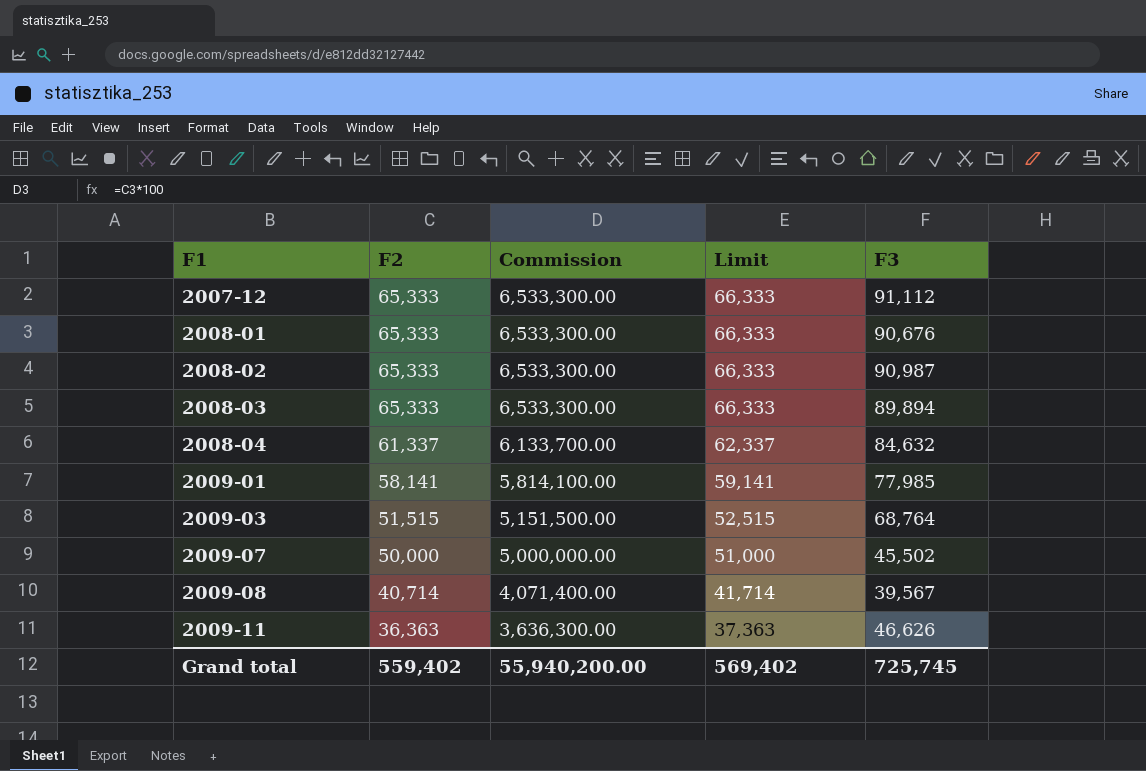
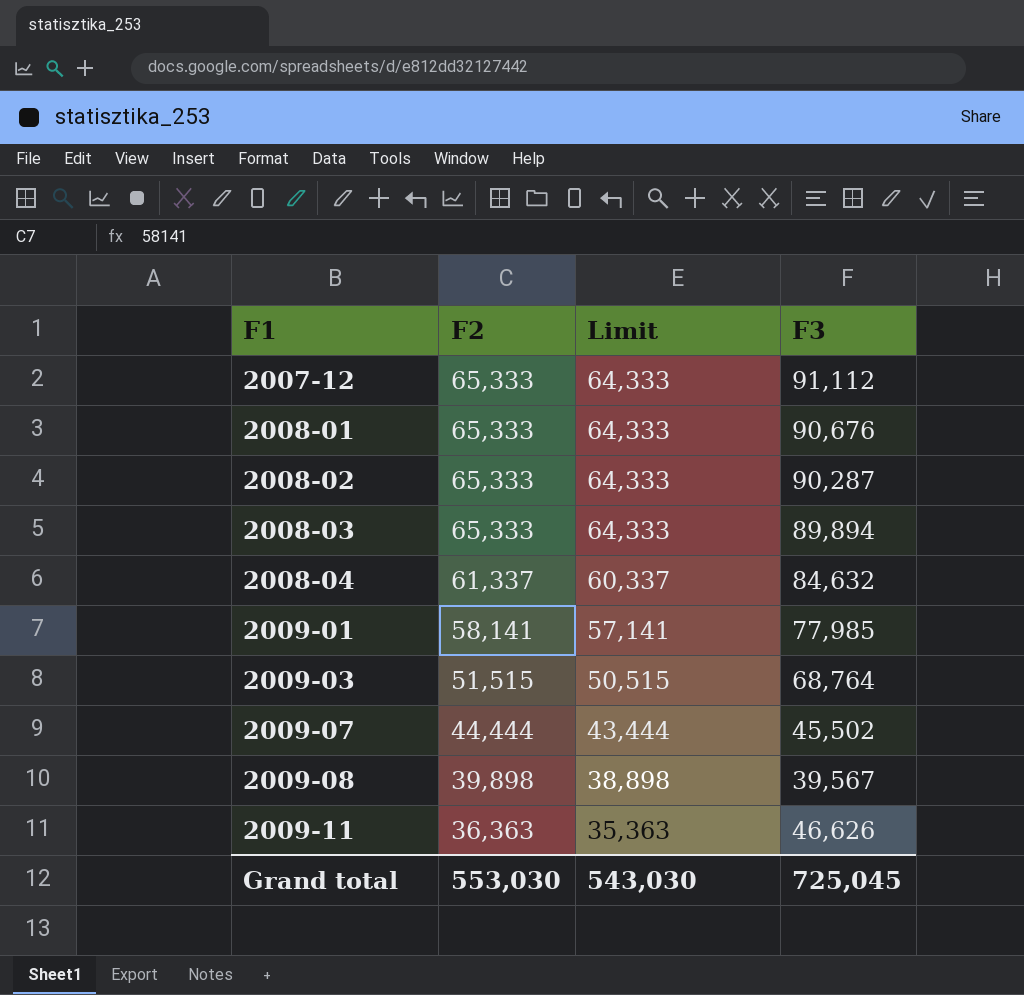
column Commission | formula: [F2] * 100 -> none
column Limit | formula: [F2] + 1000 -> [F2] - 1000
2008-02 | F3: 90,987 -> 90,287
2009-07 | F2: 50,000 -> 44,444
2009-08 | F2: 40,714 -> 39,898
Grand total | F2: 559,402 -> 553,030
Grand total | Limit: 569,402 -> 543,030
Grand total | F3: 725,745 -> 725,045

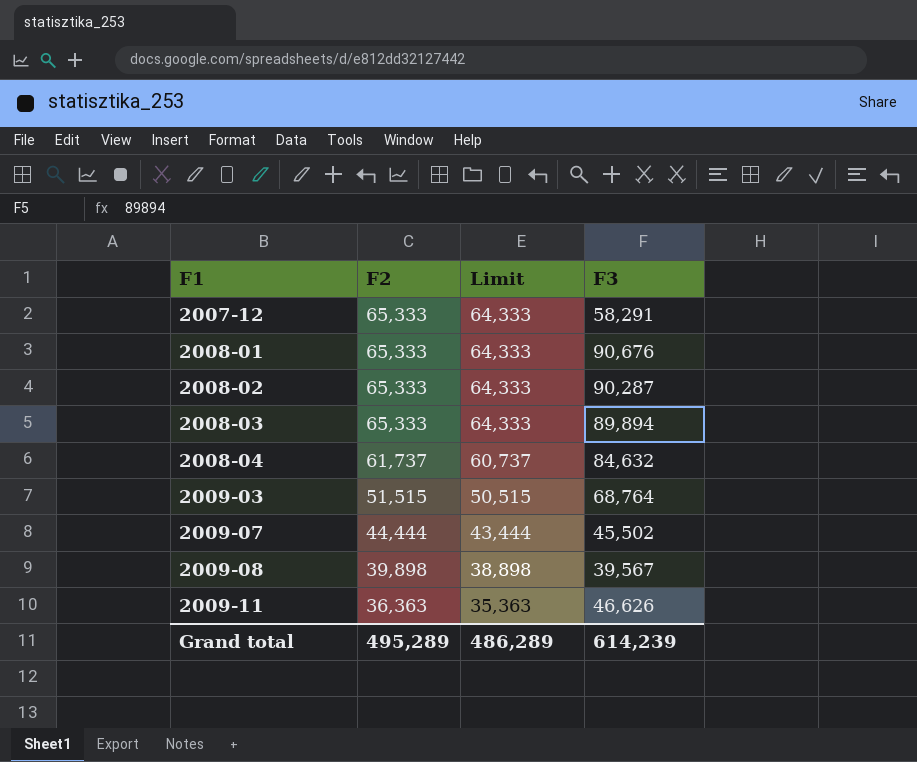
row 2009-01: 58,141 | 57,141 | 77,985 -> none
2007-12 | F3: 91,112 -> 58,291
2008-04 | F2: 61,337 -> 61,737
2008-04 | Limit: 60,337 -> 60,737
Grand total | F2: 553,030 -> 495,289
Grand total | Limit: 543,030 -> 486,289
Grand total | F3: 725,045 -> 614,239

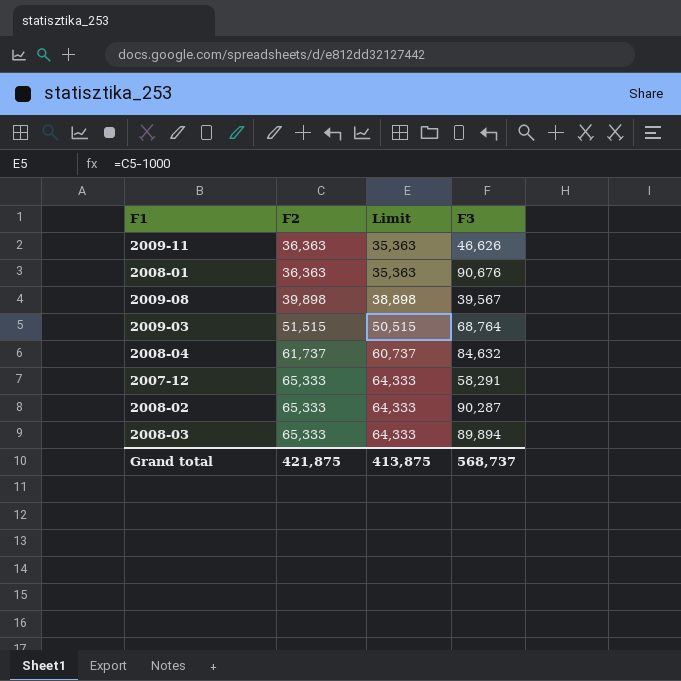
row order: F1 ascending -> F2 ascending
row 2009-07: 44,444 | 43,444 | 45,502 -> none
2008-01 | F2: 65,333 -> 36,363
2008-01 | Limit: 64,333 -> 35,363
Grand total | F2: 495,289 -> 421,875
Grand total | Limit: 486,289 -> 413,875
Grand total | F3: 614,239 -> 568,737

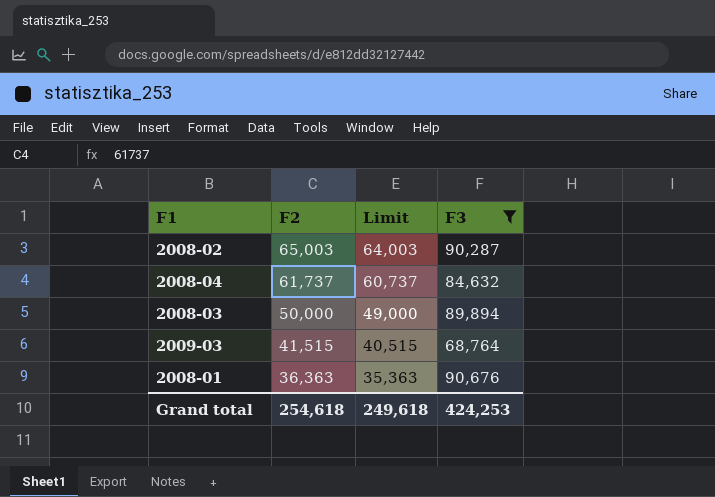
filter: none -> F3 >= 68,764
row order: F2 ascending -> F2 descending
2008-02 | F2: 65,333 -> 65,003
2008-02 | Limit: 64,333 -> 64,003
2008-03 | F2: 65,333 -> 50,000
2008-03 | Limit: 64,333 -> 49,000
2009-03 | F2: 51,515 -> 41,515
2009-03 | Limit: 50,515 -> 40,515
Grand total | F2: 421,875 -> 254,618
Grand total | Limit: 413,875 -> 249,618
Grand total | F3: 568,737 -> 424,253

